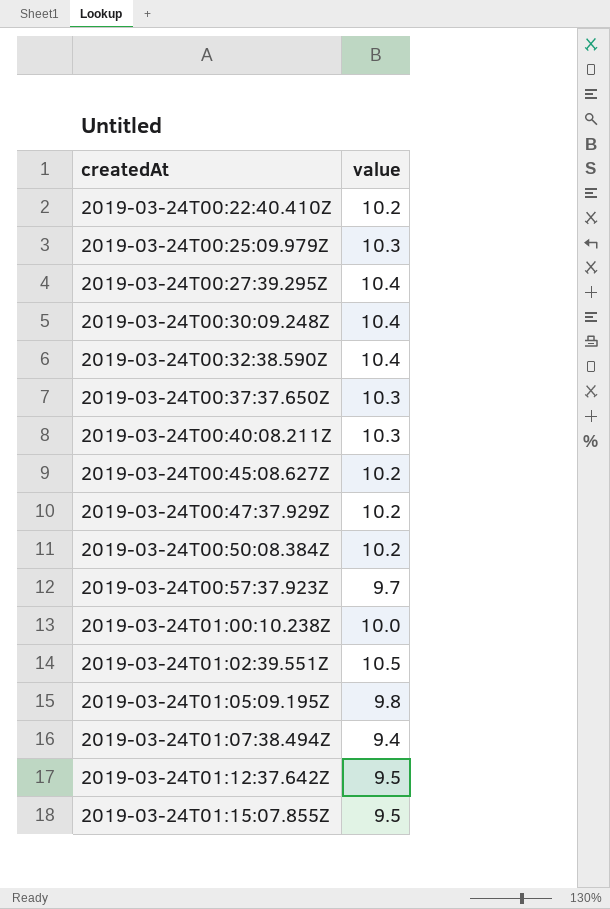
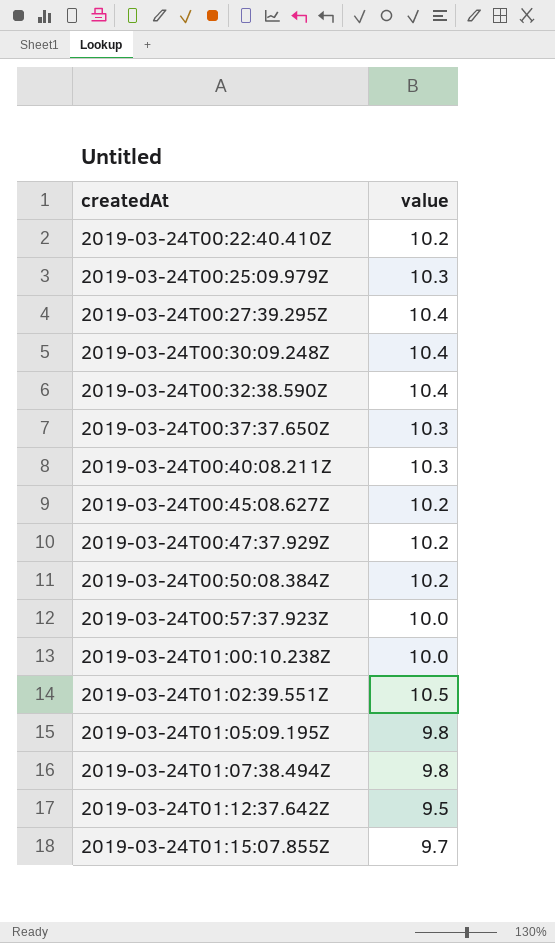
2019-03-24T00:57:37.923Z | value: 9.7 -> 10.0
2019-03-24T01:07:38.494Z | value: 9.4 -> 9.8
2019-03-24T01:15:07.855Z | value: 9.5 -> 9.7

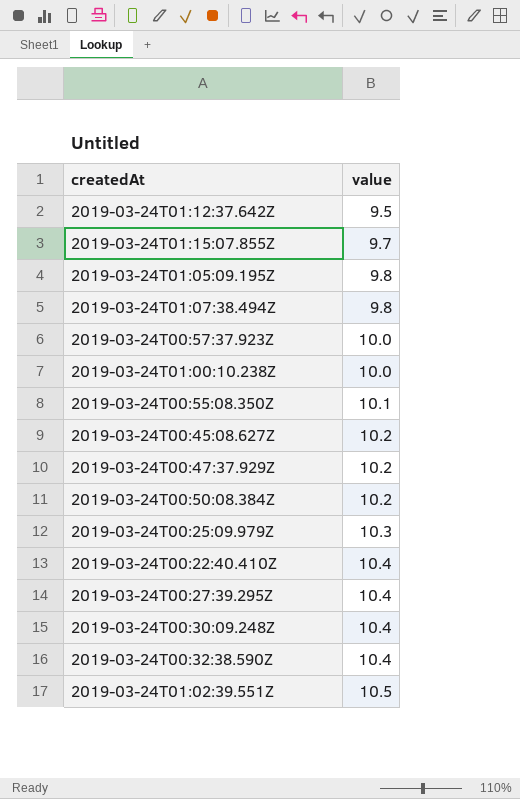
row order: createdAt ascending -> value ascending
row 2019-03-24T00:37:37.650Z: 10.3 -> none
row 2019-03-24T00:40:08.211Z: 10.3 -> none
row 2019-03-24T00:55:08.350Z: none -> 10.1
2019-03-24T00:22:40.410Z | value: 10.2 -> 10.4

